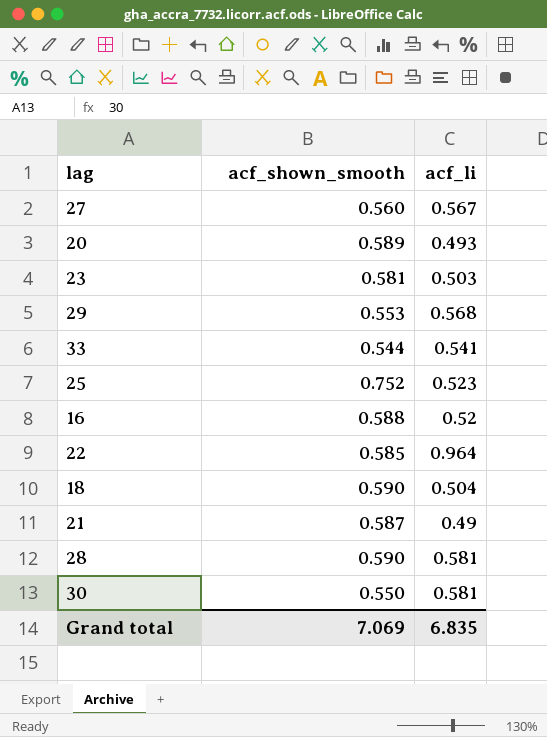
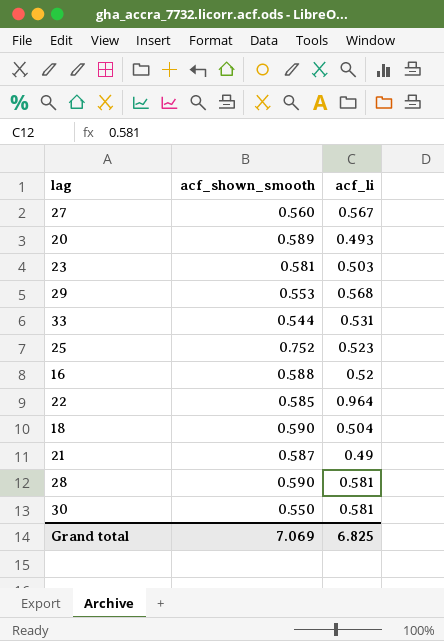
33 | acf_li: 0.541 -> 0.531
Grand total | acf_li: 6.835 -> 6.825

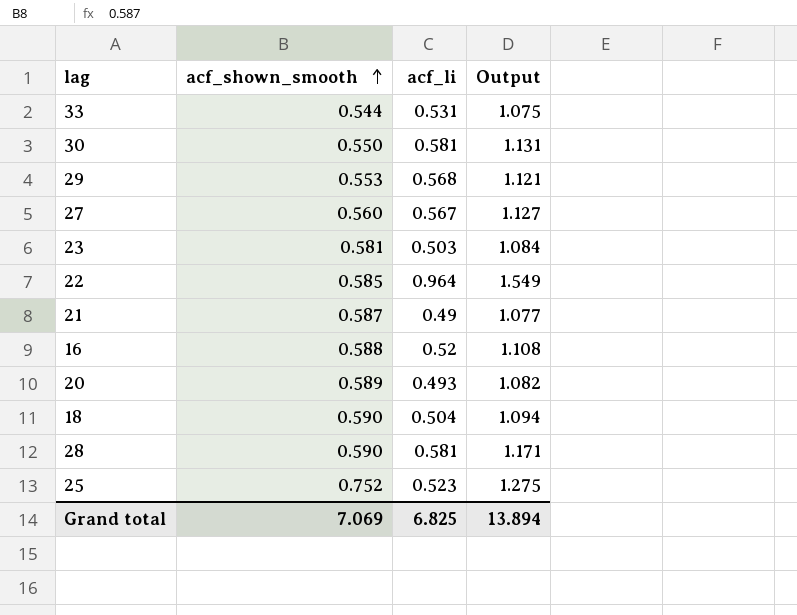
row order: none -> acf_shown_smooth ascending
column Output | formula: none -> [acf_shown_smooth] + [acf_li]

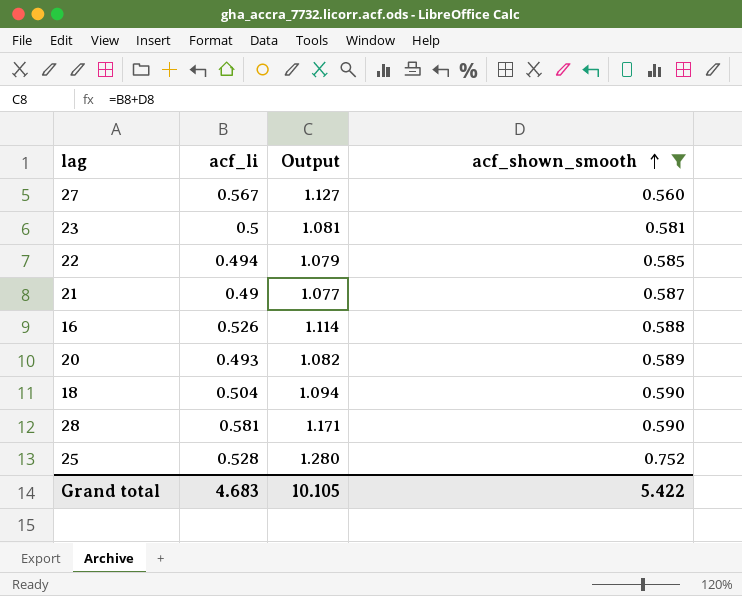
filter: none -> acf_shown_smooth >= 0.560
column acf_shown_smooth | position: 2 -> 4
23 | acf_li: 0.503 -> 0.5
23 | Output: 1.084 -> 1.081
22 | acf_li: 0.964 -> 0.494
22 | Output: 1.549 -> 1.079
16 | acf_li: 0.52 -> 0.526
16 | Output: 1.108 -> 1.114
25 | acf_li: 0.523 -> 0.528
25 | Output: 1.275 -> 1.280
Grand total | acf_li: 6.825 -> 4.683
Grand total | Output: 13.894 -> 10.105
Grand total | acf_shown_smooth: 7.069 -> 5.422

